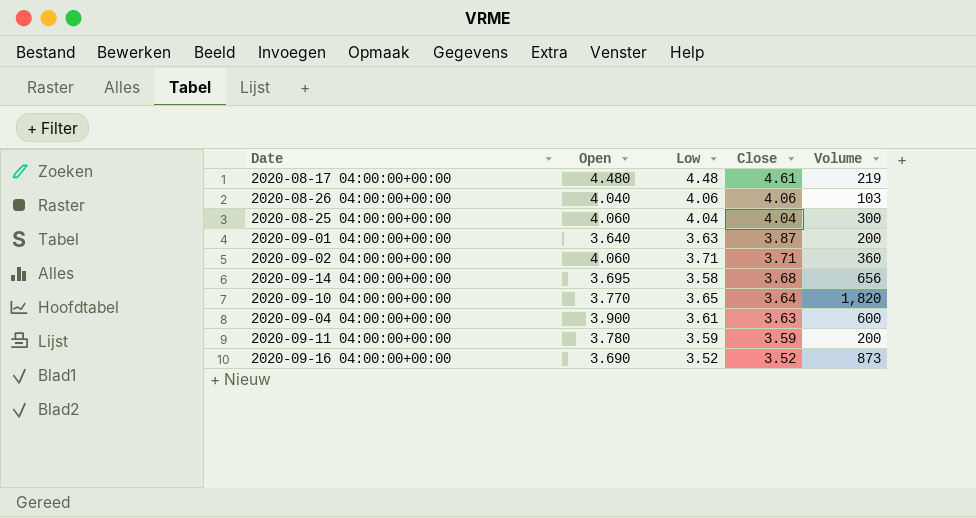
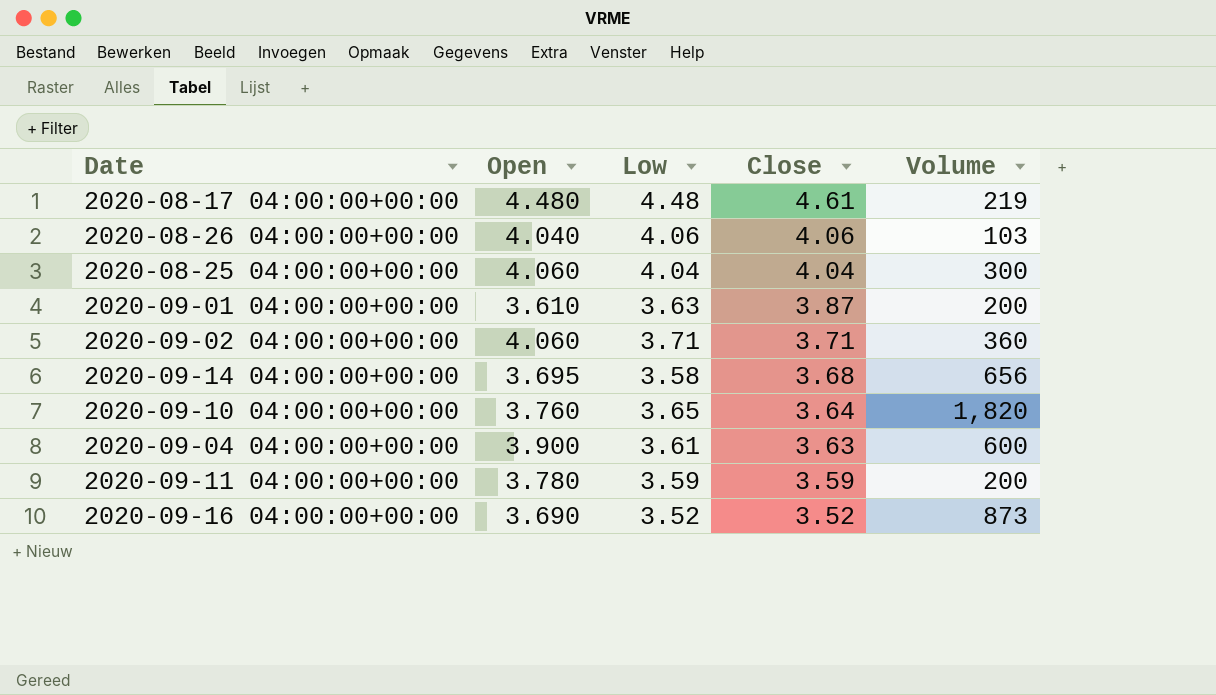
2020-09-01 04:00:00+00:00 | Open: 3.640 -> 3.610
2020-09-10 04:00:00+00:00 | Open: 3.770 -> 3.760

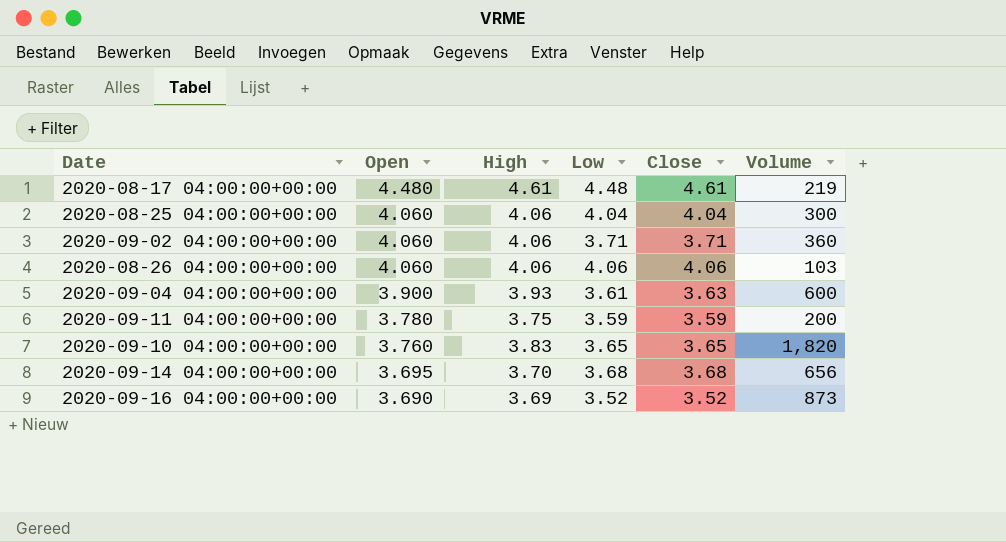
row order: Close descending -> Open descending
column High | position: none -> 3
row 2020-09-01 04:00:00+00:00: 3.610 | 3.63 | 3.87 | 200 -> none
2020-08-26 04:00:00+00:00 | Open: 4.040 -> 4.060
2020-09-10 04:00:00+00:00 | Close: 3.64 -> 3.65
2020-09-14 04:00:00+00:00 | Low: 3.58 -> 3.68

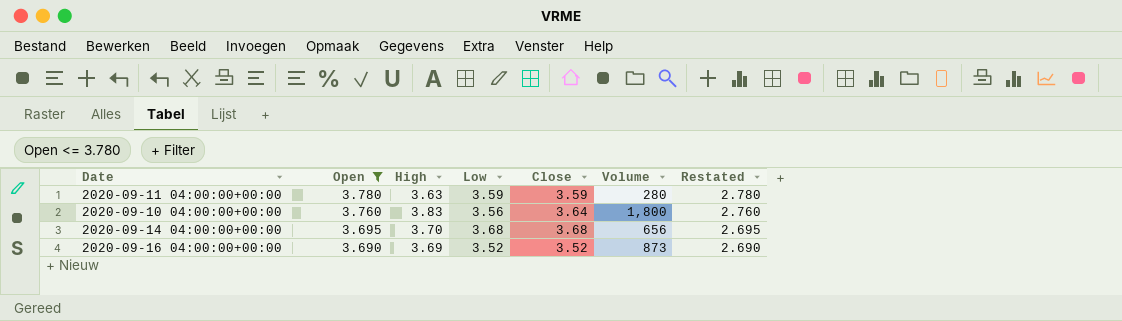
filter: none -> Open <= 3.780
column Restated | formula: none -> [Open] - 1
2020-09-11 04:00:00+00:00 | High: 3.75 -> 3.63
2020-09-11 04:00:00+00:00 | Volume: 200 -> 280
2020-09-10 04:00:00+00:00 | Low: 3.65 -> 3.56
2020-09-10 04:00:00+00:00 | Close: 3.65 -> 3.64
2020-09-10 04:00:00+00:00 | Volume: 1,820 -> 1,800

